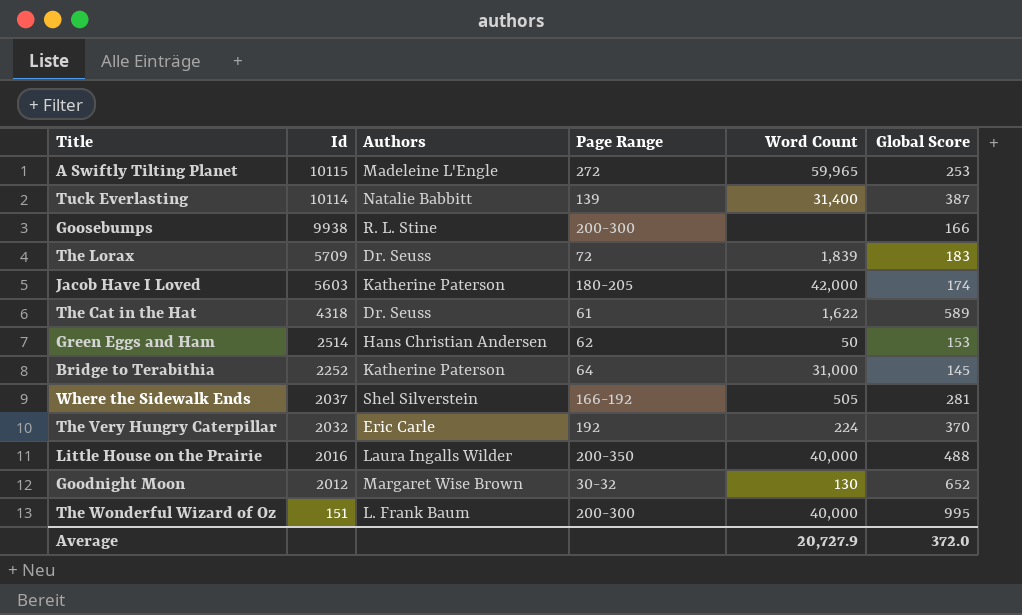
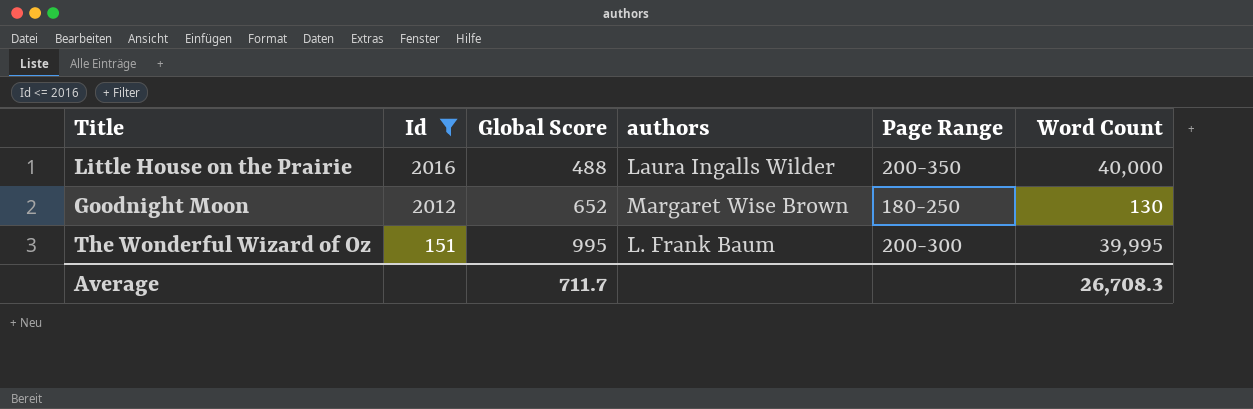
filter: none -> Id <= 2016
column Global Score | position: 6 -> 3
column name: Authors -> authors
Goodnight Moon | Page Range: 30-32 -> 180-250
The Wonderful Wizard of Oz | Word Count: 40,000 -> 39,995
Average | Global Score: 372.0 -> 711.7
Average | Word Count: 20,727.9 -> 26,708.3

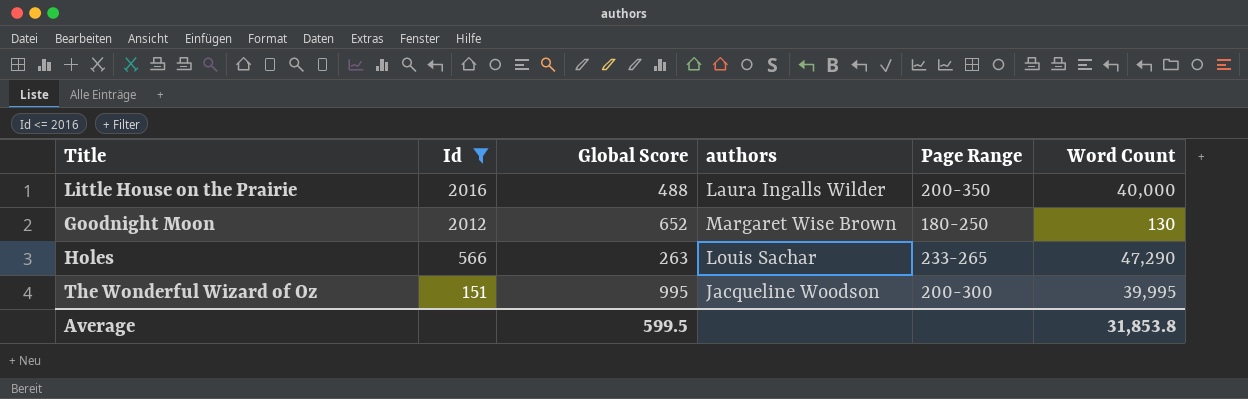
row Holes: none -> 566 | 263 | Louis Sachar | 233-265 | 47,290
The Wonderful Wizard of Oz | authors: L. Frank Baum -> Jacqueline Woodson
Average | Global Score: 711.7 -> 599.5
Average | Word Count: 26,708.3 -> 31,853.8

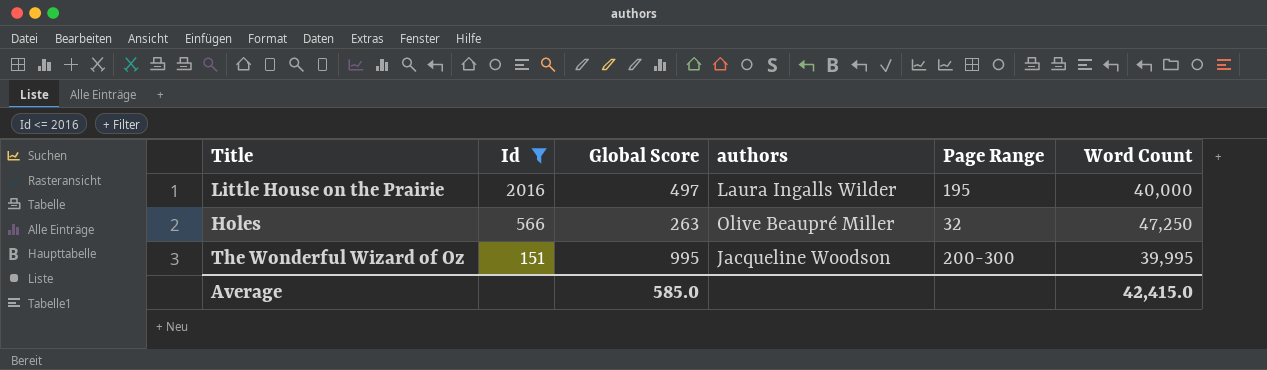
row Goodnight Moon: 2012 | 652 | Margaret Wise Brown | 180-250 | 130 -> none
Little House on the Prairie | Global Score: 488 -> 497
Little House on the Prairie | Page Range: 200-350 -> 195
Holes | authors: Louis Sachar -> Olive Beaupré Miller
Holes | Page Range: 233-265 -> 32
Holes | Word Count: 47,290 -> 47,250
Average | Global Score: 599.5 -> 585.0
Average | Word Count: 31,853.8 -> 42,415.0

